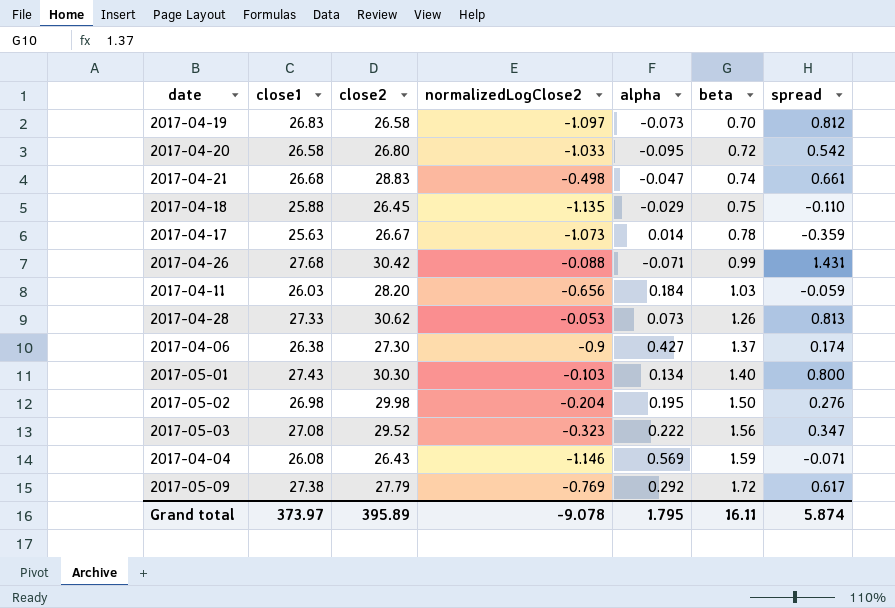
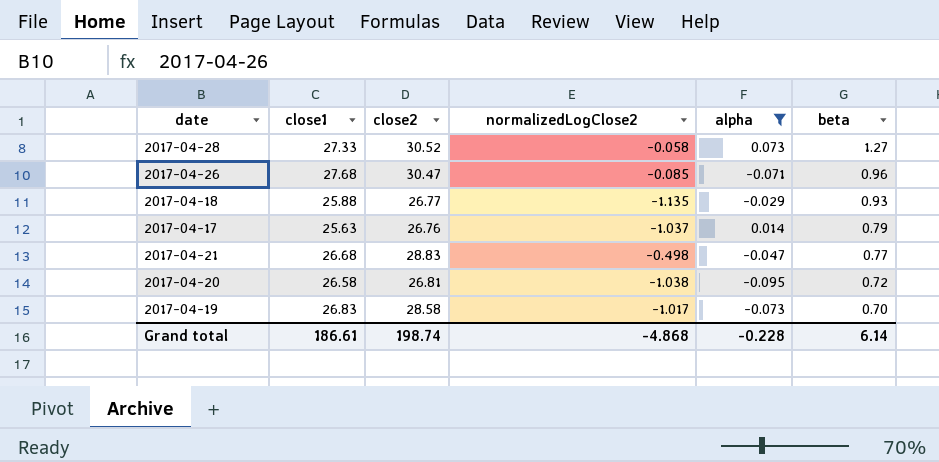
filter: none -> alpha <= 0.073
row order: beta ascending -> beta descending
column spread | position: 7 -> none
2017-04-28 | close2: 30.62 -> 30.52
2017-04-28 | normalizedLogClose2: -0.053 -> -0.058
2017-04-28 | beta: 1.26 -> 1.27
2017-04-26 | close2: 30.42 -> 30.47
2017-04-26 | normalizedLogClose2: -0.088 -> -0.085
2017-04-26 | beta: 0.99 -> 0.96
2017-04-18 | close2: 26.45 -> 26.77
2017-04-18 | beta: 0.75 -> 0.93
2017-04-17 | close2: 26.67 -> 26.76
2017-04-17 | normalizedLogClose2: -1.073 -> -1.037
2017-04-17 | beta: 0.78 -> 0.79
2017-04-21 | beta: 0.74 -> 0.77
2017-04-20 | close2: 26.80 -> 26.81
2017-04-20 | normalizedLogClose2: -1.033 -> -1.038
2017-04-19 | close2: 26.58 -> 28.58
2017-04-19 | normalizedLogClose2: -1.097 -> -1.017
Grand total | close1: 373.97 -> 186.61
Grand total | close2: 395.89 -> 198.74
Grand total | normalizedLogClose2: -9.078 -> -4.868
Grand total | alpha: 1.795 -> -0.228
Grand total | beta: 16.11 -> 6.14

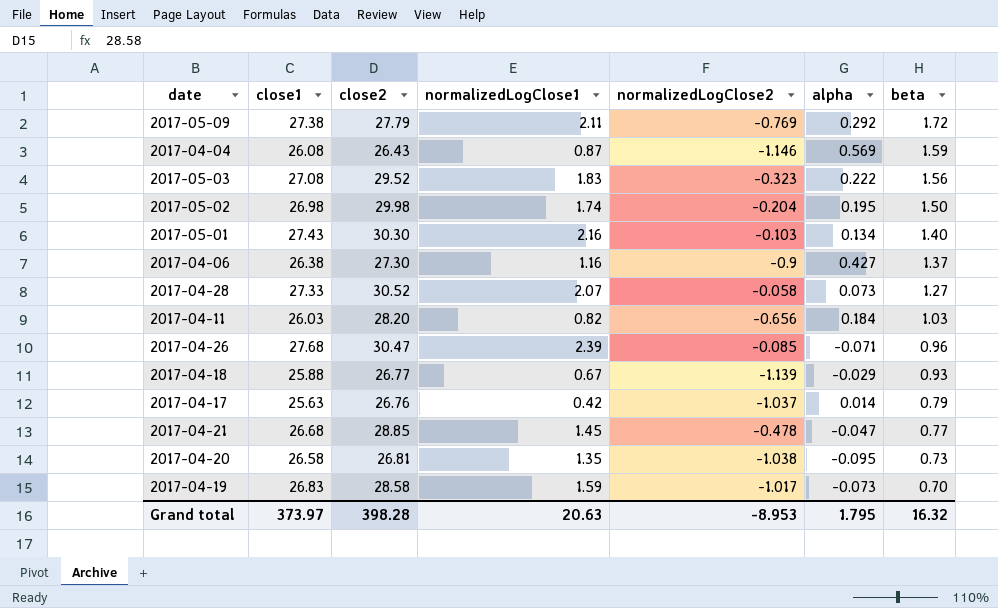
filter: alpha <= 0.073 -> none
column normalizedLogClose1 | position: none -> 4
2017-04-18 | normalizedLogClose2: -1.135 -> -1.139
2017-04-21 | close2: 28.83 -> 28.85
2017-04-21 | normalizedLogClose2: -0.498 -> -0.478
2017-04-20 | beta: 0.72 -> 0.73
Grand total | close1: 186.61 -> 373.97
Grand total | close2: 198.74 -> 398.28
Grand total | normalizedLogClose2: -4.868 -> -8.953
Grand total | alpha: -0.228 -> 1.795
Grand total | beta: 6.14 -> 16.32

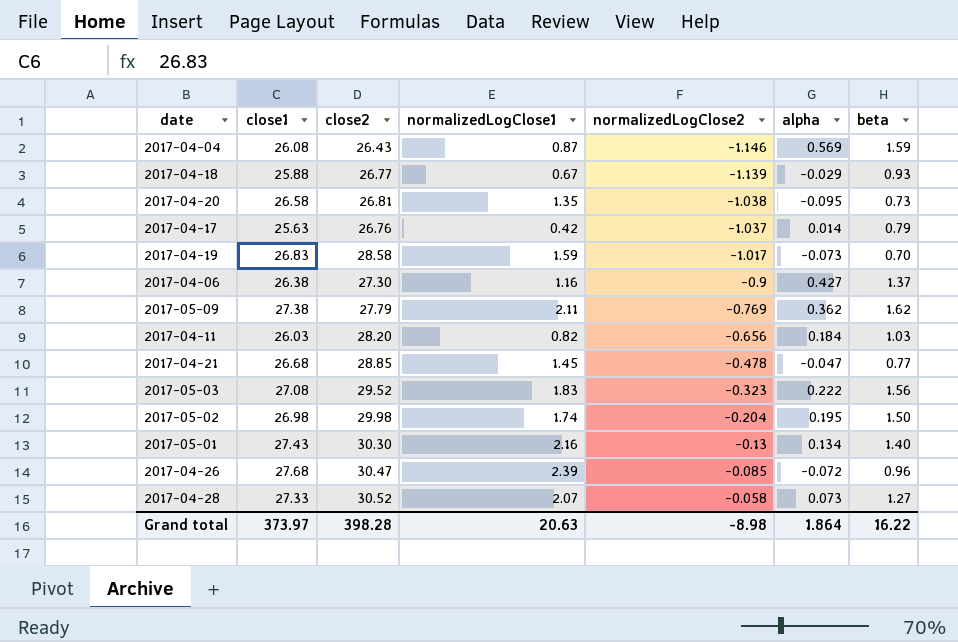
row order: beta descending -> normalizedLogClose2 ascending
2017-05-09 | alpha: 0.292 -> 0.362
2017-05-09 | beta: 1.72 -> 1.62
2017-05-01 | normalizedLogClose2: -0.103 -> -0.13
2017-04-26 | alpha: -0.071 -> -0.072
Grand total | normalizedLogClose2: -8.953 -> -8.98
Grand total | alpha: 1.795 -> 1.864
Grand total | beta: 16.32 -> 16.22

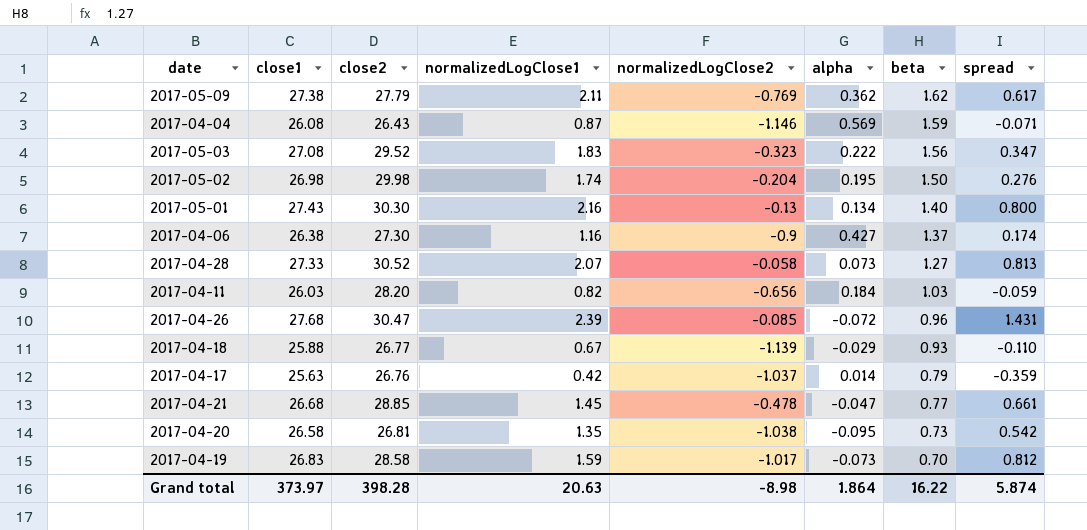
row order: normalizedLogClose2 ascending -> beta descending
column spread | position: none -> 8

